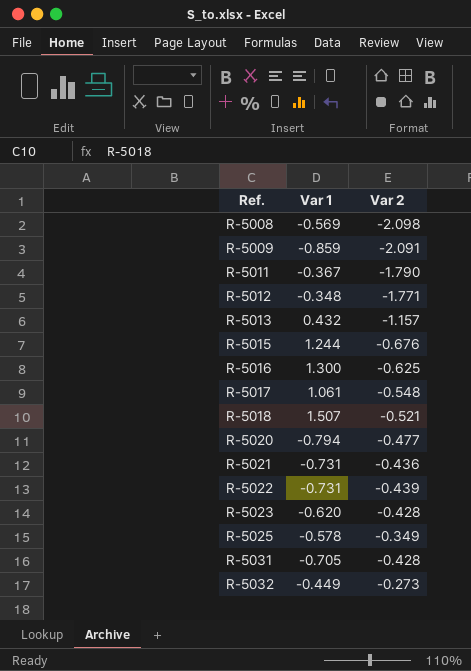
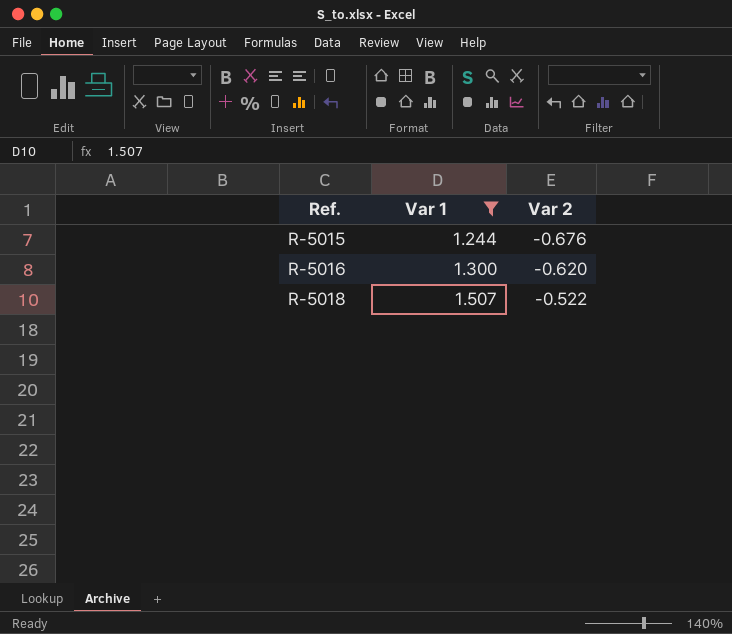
filter: none -> Var 1 >= 1.244
R-5016 | Var 2: -0.625 -> -0.620
R-5018 | Var 2: -0.521 -> -0.522

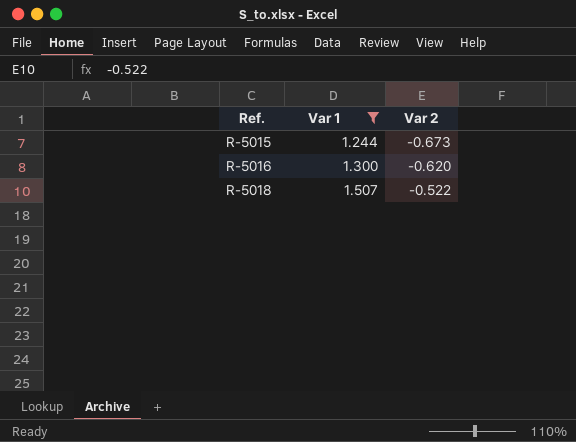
R-5015 | Var 2: -0.676 -> -0.673

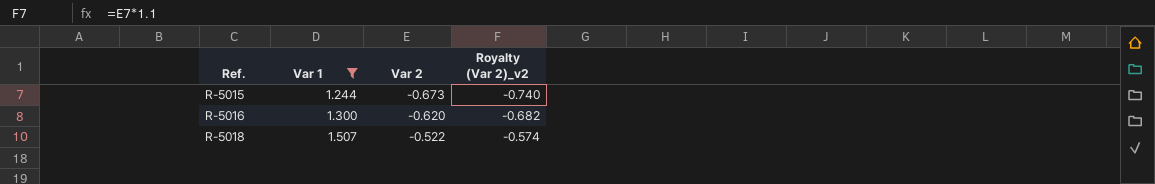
column Royalty (Var 2)_v2 | formula: none -> [Var 2] * 1.1

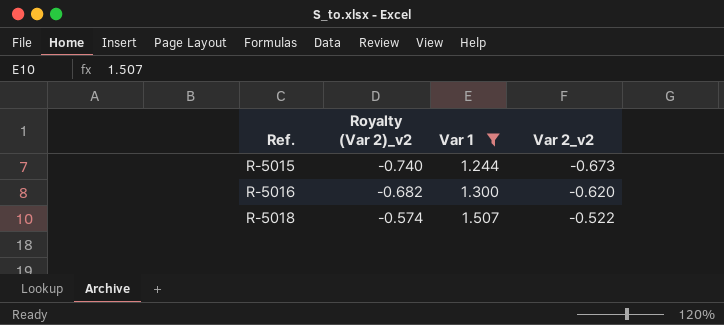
column Royalty (Var 2)_v2 | position: 4 -> 2
column name: Var 2 -> Var 2_v2

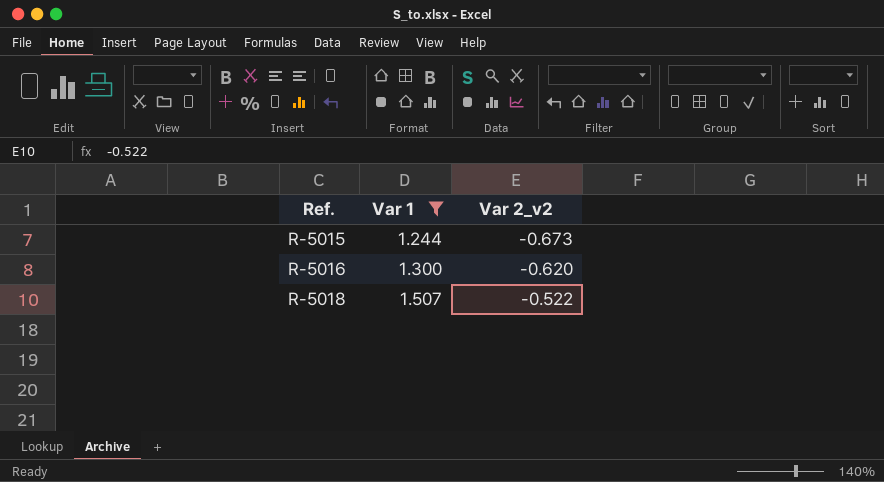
column Royalty (Var 2)_v2 | formula: [Var 2_v2] * 1.1 -> none

